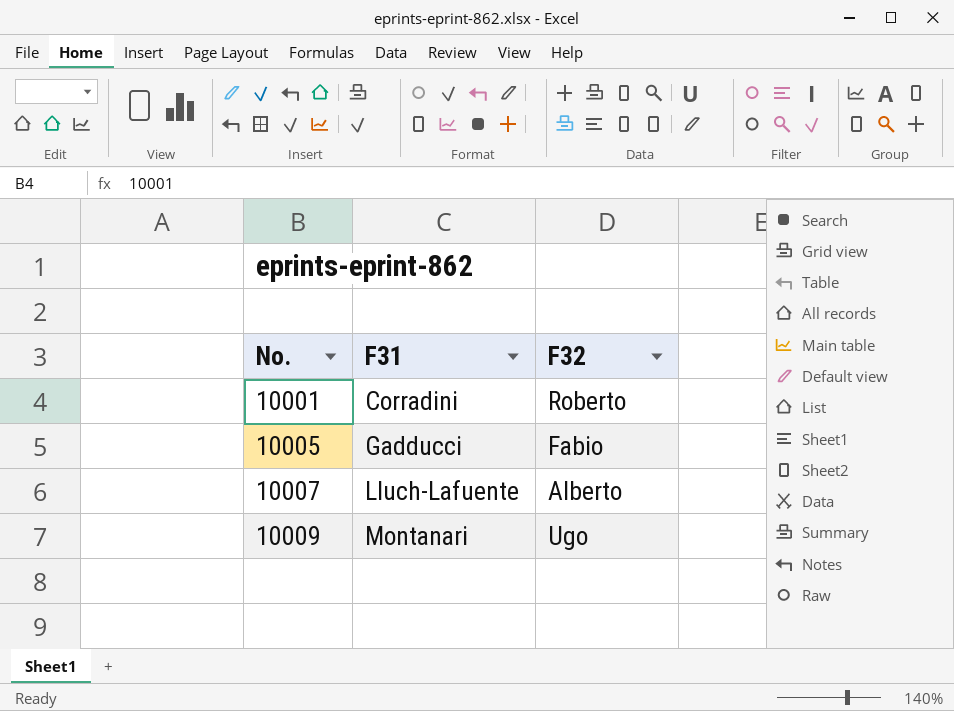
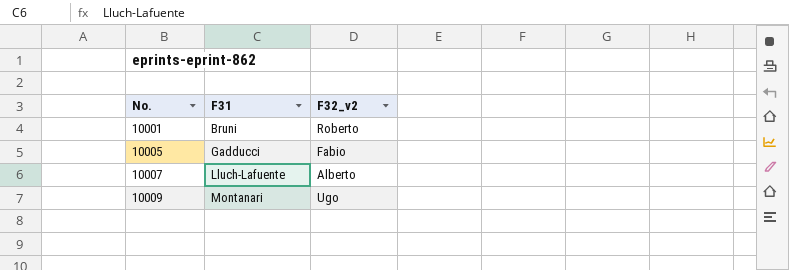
column name: F32 -> F32_v2
10001 | F31: Corradini -> Bruni

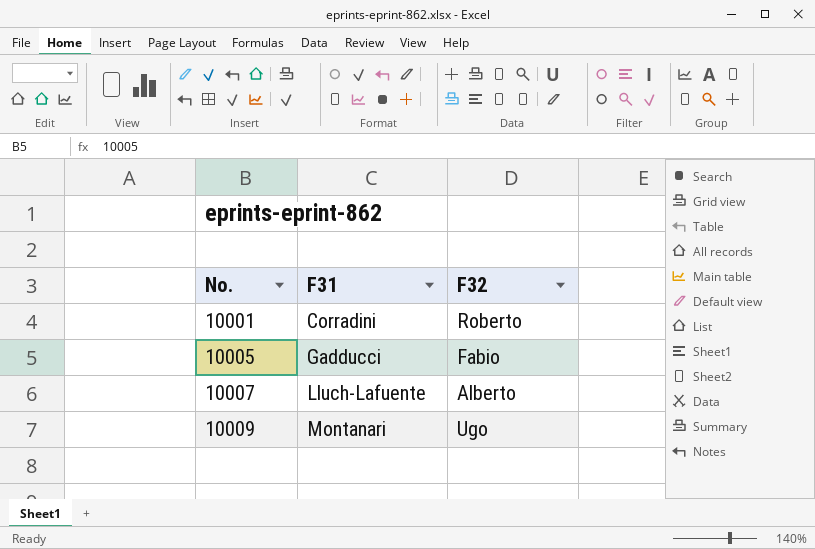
column name: F32_v2 -> F32
10001 | F31: Bruni -> Corradini

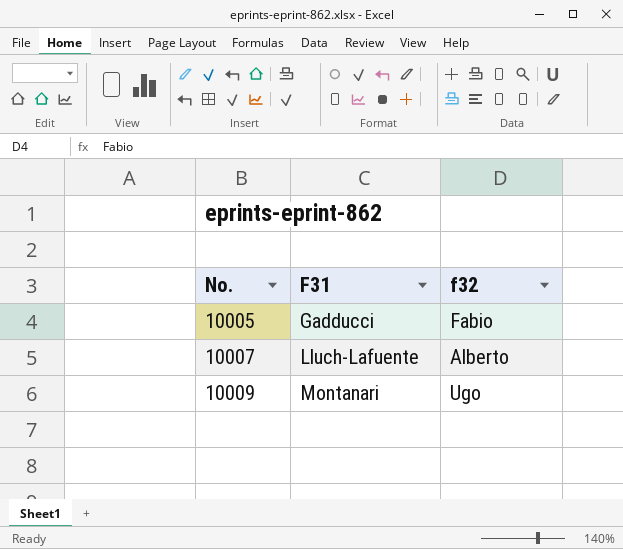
column name: F32 -> f32
row 10001: Corradini | Roberto -> none

